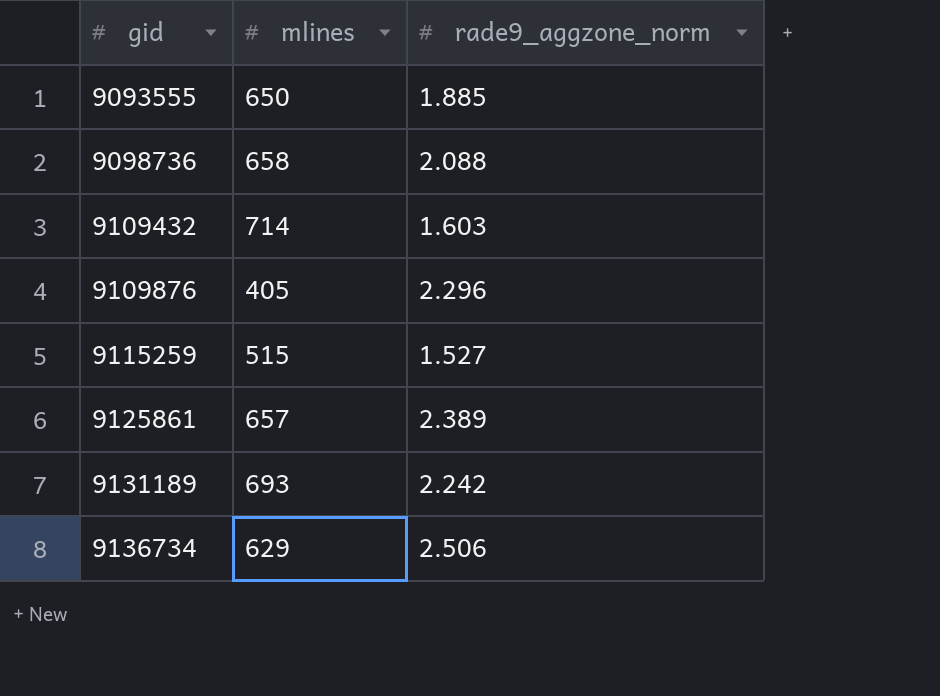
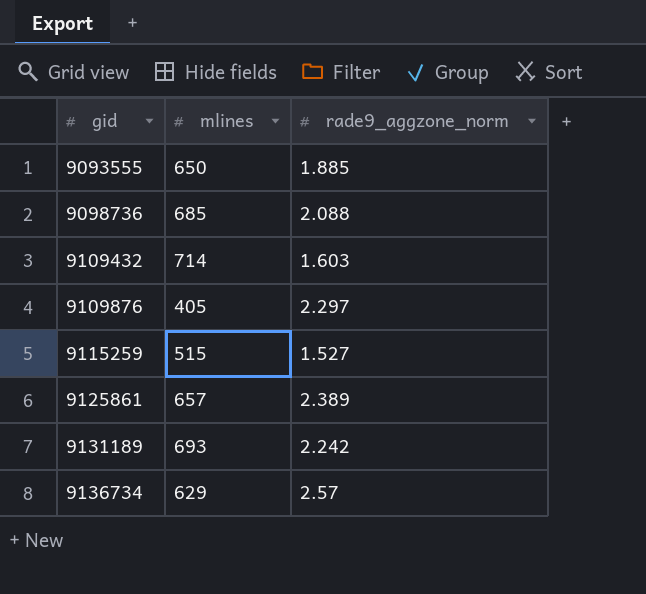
9098736 | mlines: 658 -> 685
9109876 | rade9_aggzone_norm: 2.296 -> 2.297
9136734 | rade9_aggzone_norm: 2.506 -> 2.57

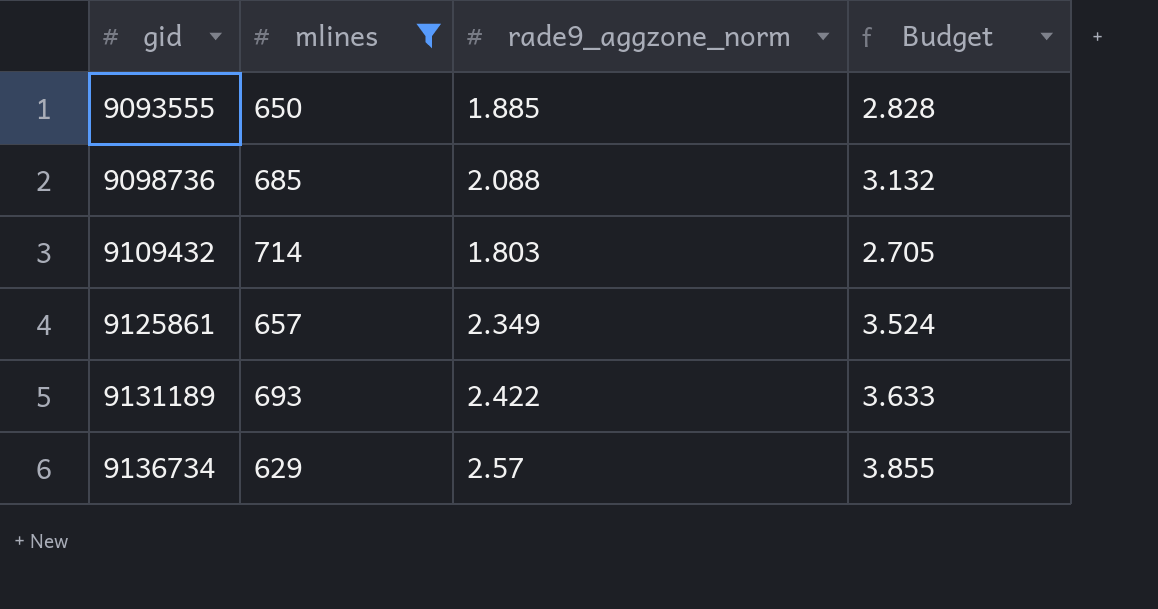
filter: none -> mlines >= 629
column Budget | formula: none -> [rade9_aggzone_norm] * 1.5
9109432 | rade9_aggzone_norm: 1.603 -> 1.803
9125861 | rade9_aggzone_norm: 2.389 -> 2.349
9131189 | rade9_aggzone_norm: 2.242 -> 2.422

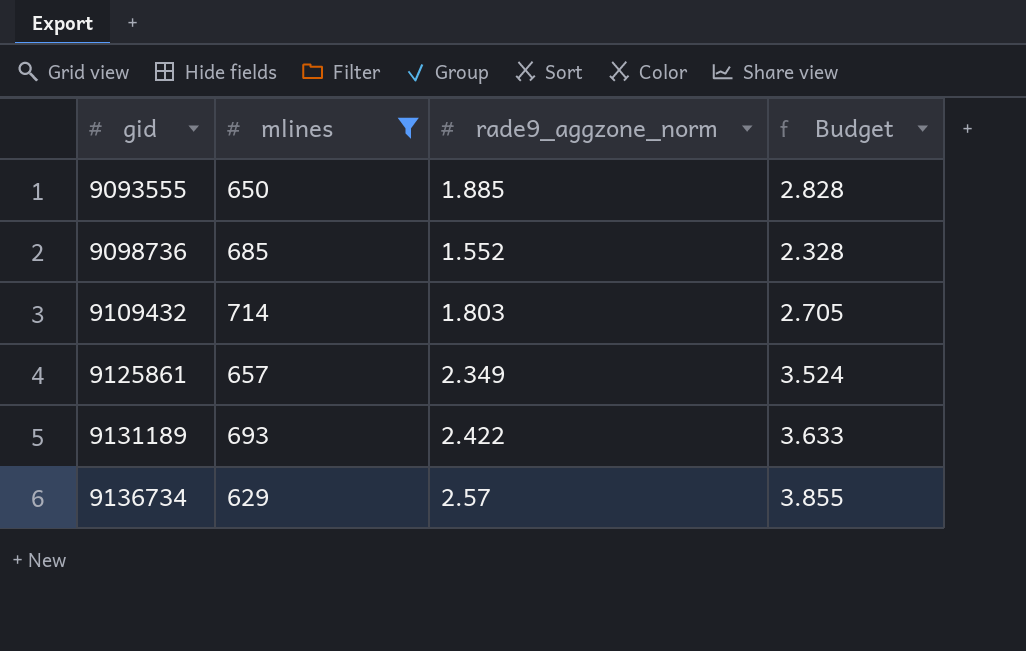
9098736 | rade9_aggzone_norm: 2.088 -> 1.552
9098736 | Budget: 3.132 -> 2.328

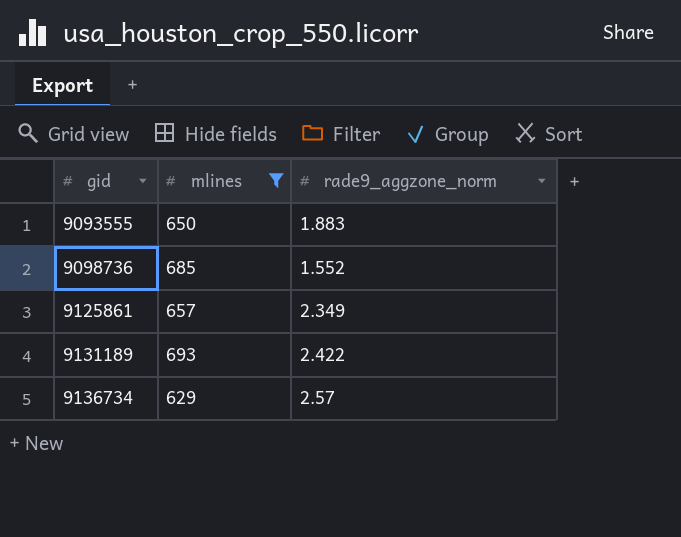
column Budget | formula: [rade9_aggzone_norm] * 1.5 -> none
row 9109432: 714 | 1.803 | 2.705 -> none
9093555 | rade9_aggzone_norm: 1.885 -> 1.883

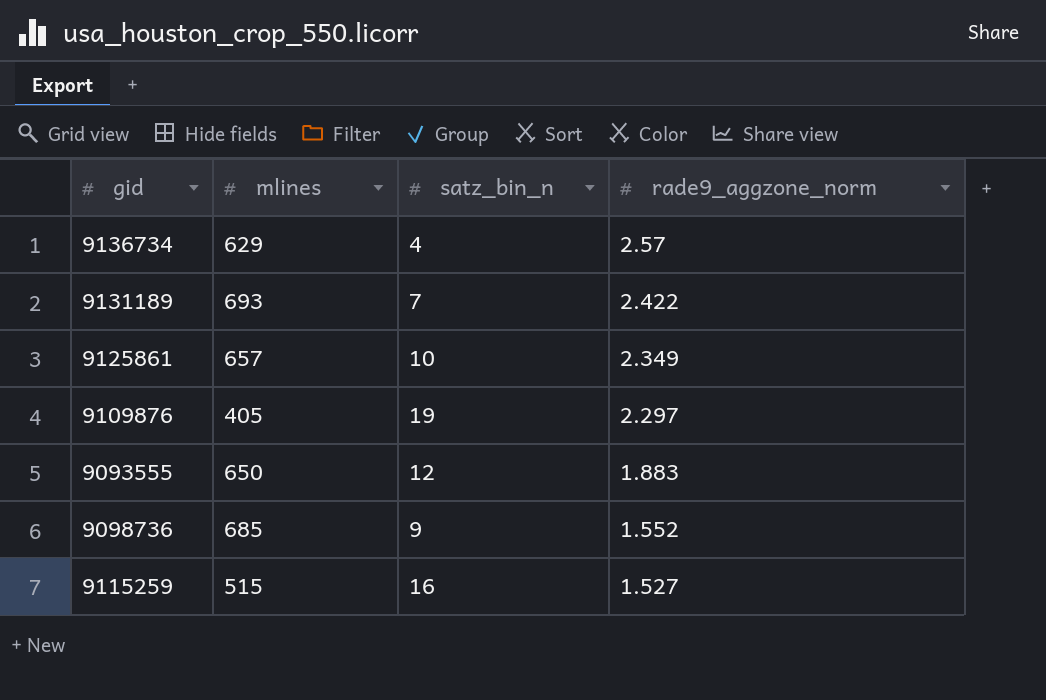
filter: mlines >= 629 -> none
row order: gid ascending -> rade9_aggzone_norm descending
column satz_bin_n | position: none -> 3

